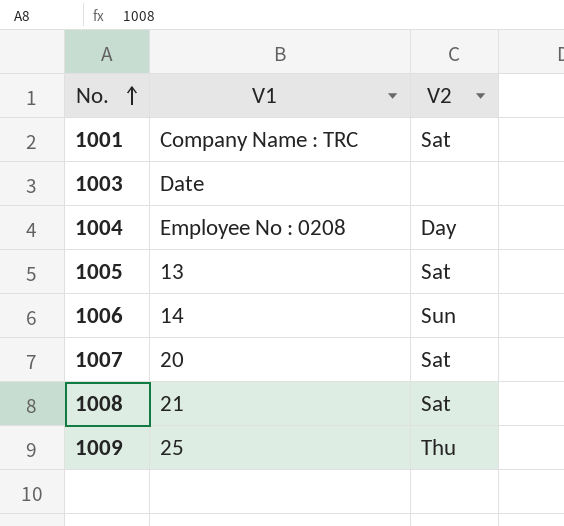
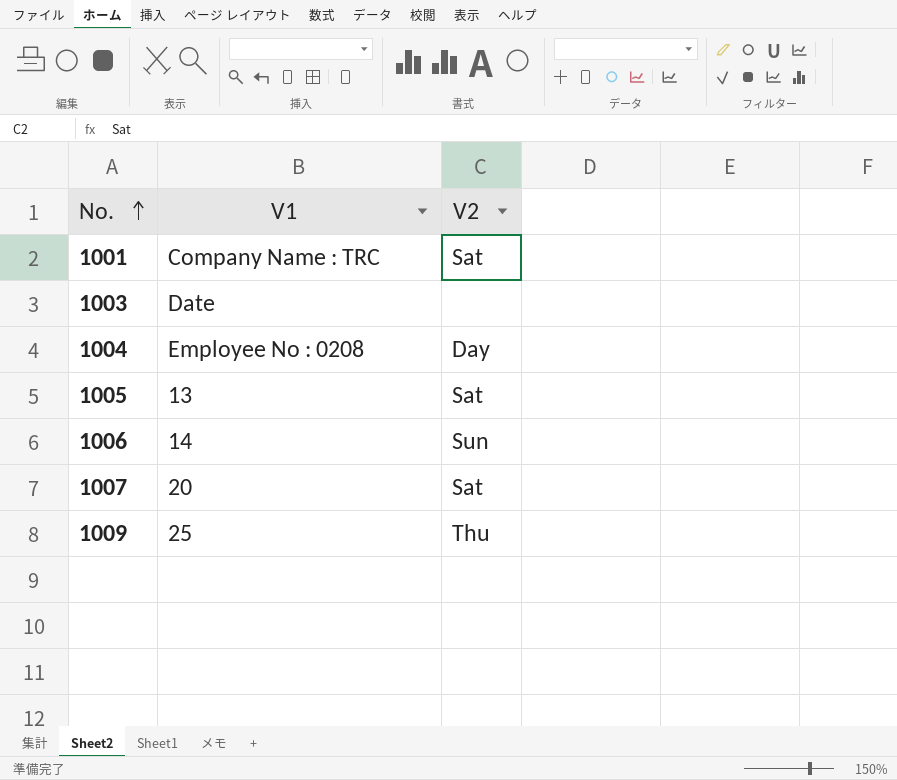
row 1008: 21 | Sat -> none

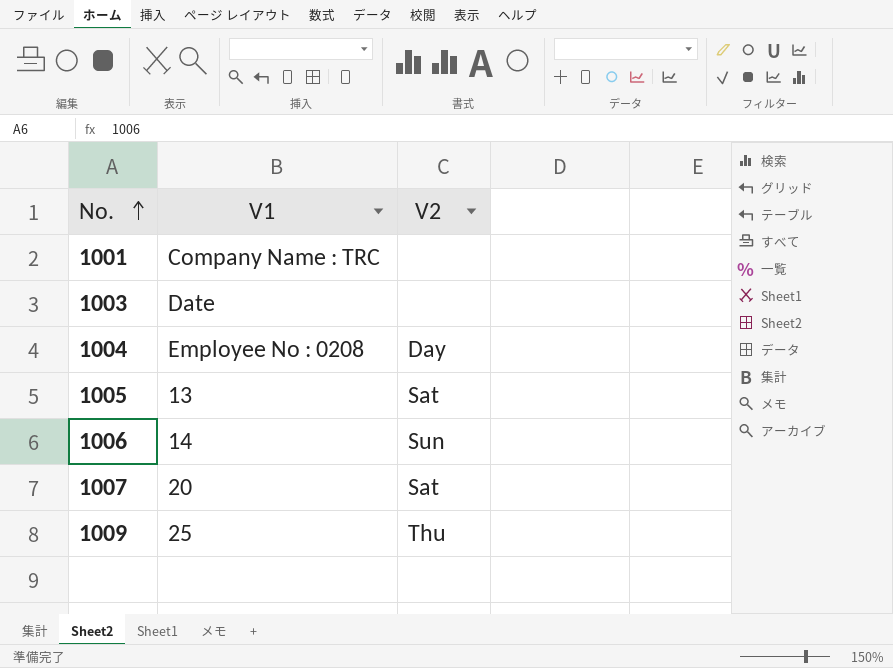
1001 | V2: Sat -> none

